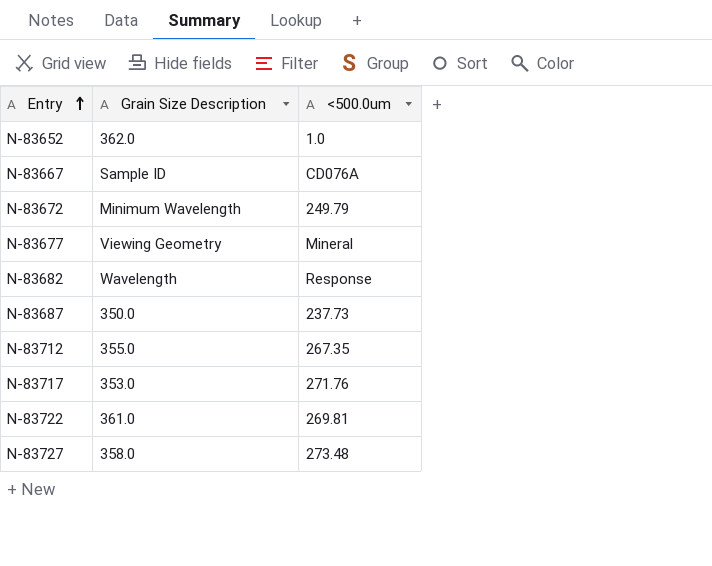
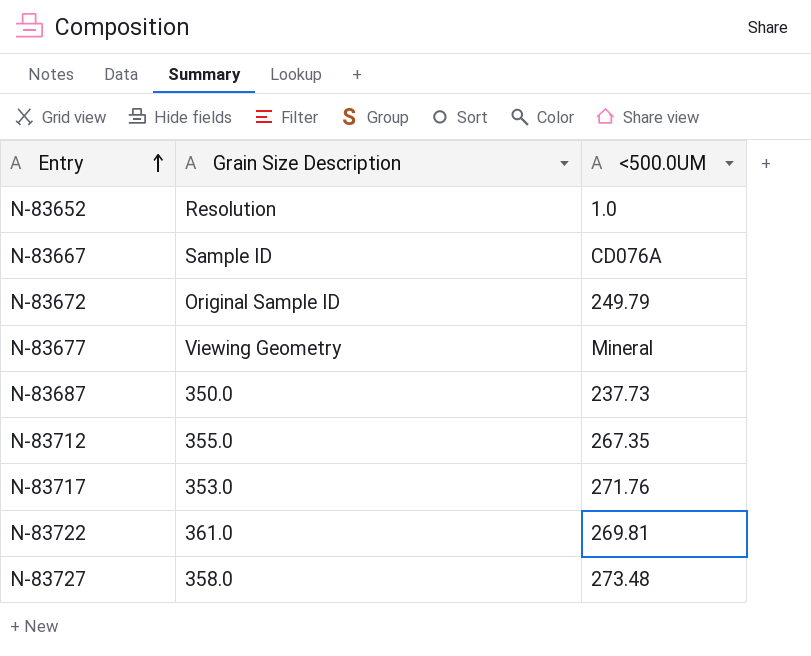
column name: <500.0um -> <500.0UM
row N-83682: Wavelength | Response -> none
N-83652 | Grain Size Description: 362.0 -> Resolution
N-83672 | Grain Size Description: Minimum Wavelength -> Original Sample ID

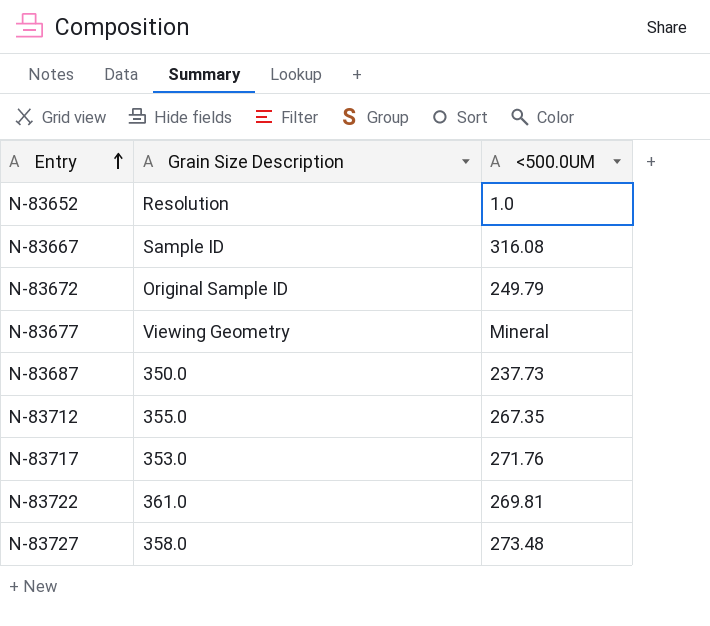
N-83667 | <500.0UM: CD076A -> 316.08

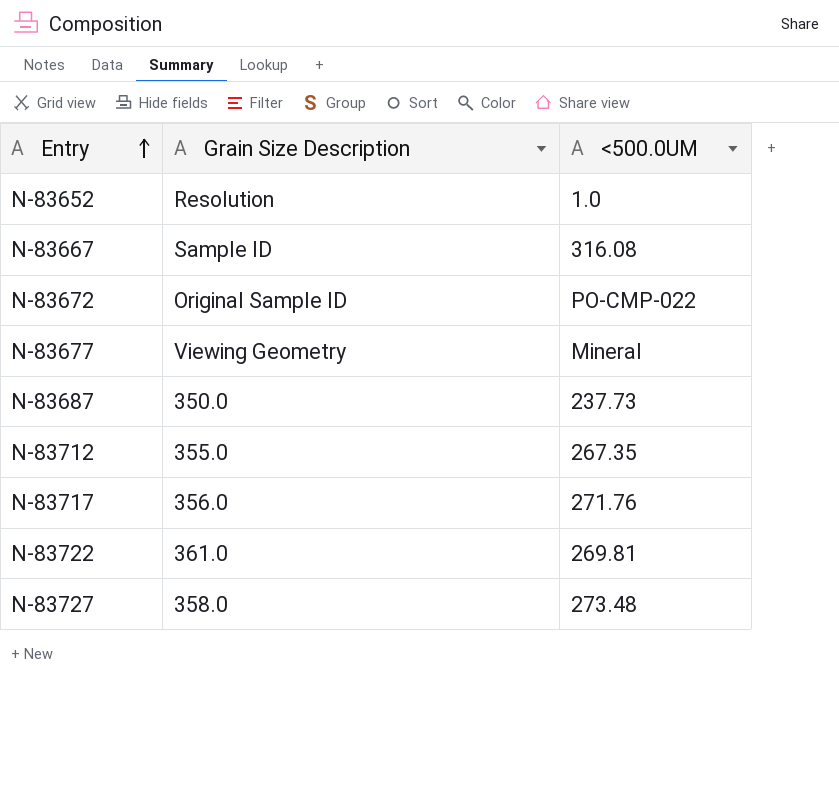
N-83672 | <500.0UM: 249.79 -> PO-CMP-022
N-83717 | Grain Size Description: 353.0 -> 356.0

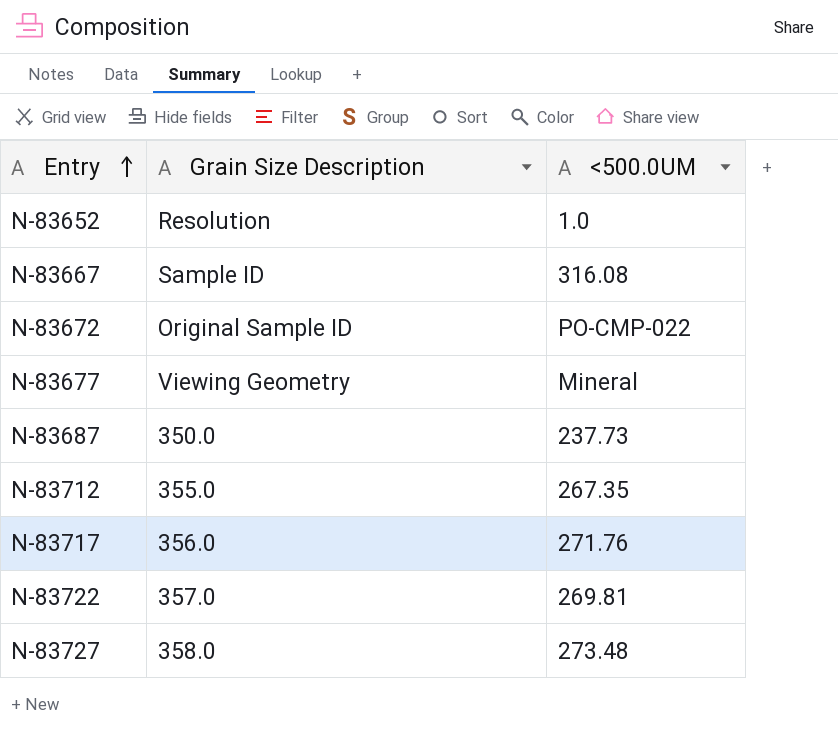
N-83722 | Grain Size Description: 361.0 -> 357.0

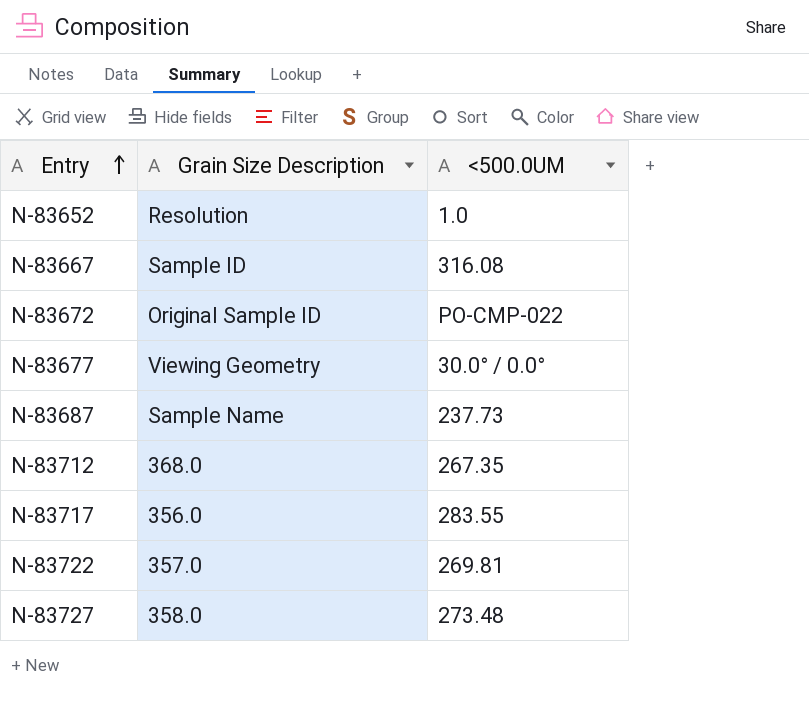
N-83677 | <500.0UM: Mineral -> 30.0° / 0.0°
N-83687 | Grain Size Description: 350.0 -> Sample Name
N-83712 | Grain Size Description: 355.0 -> 368.0
N-83717 | <500.0UM: 271.76 -> 283.55

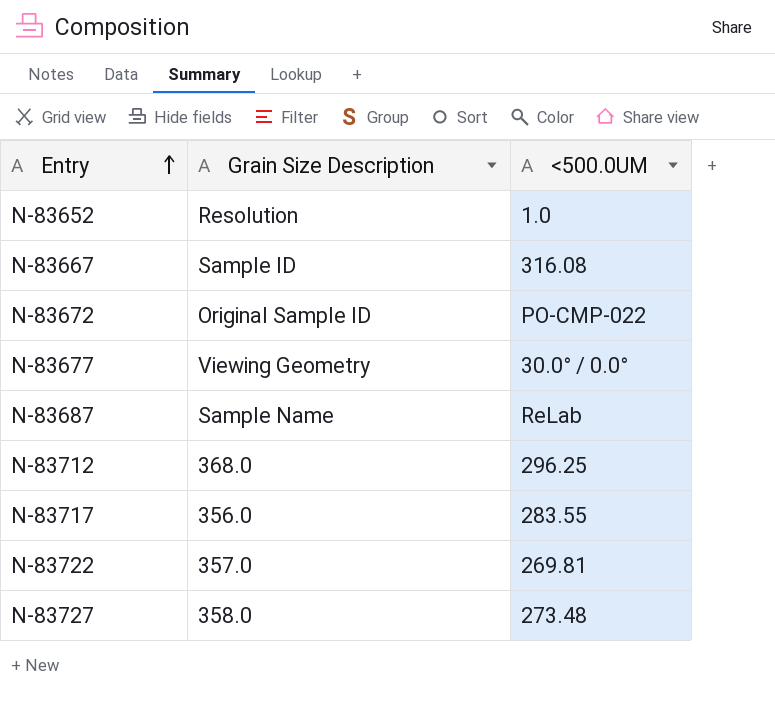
N-83687 | <500.0UM: 237.73 -> ReLab
N-83712 | <500.0UM: 267.35 -> 296.25

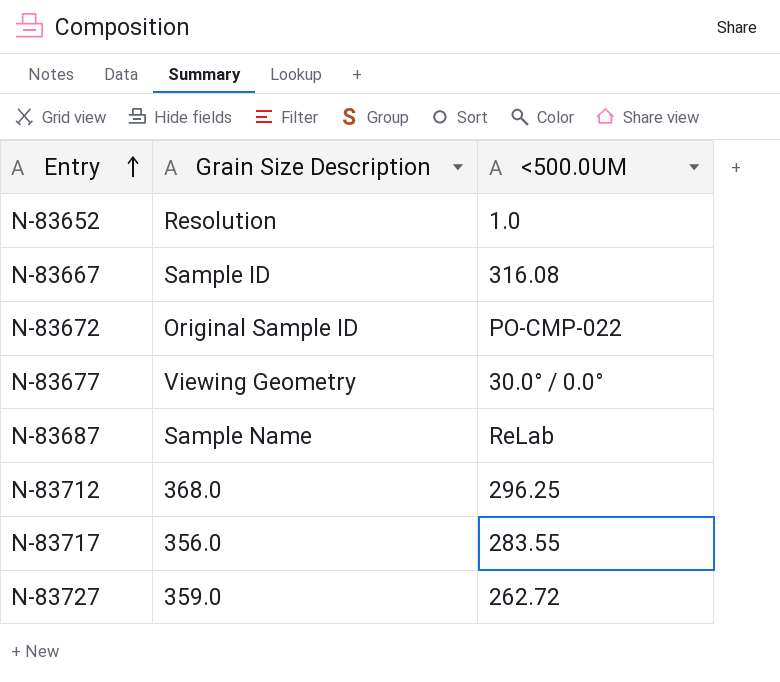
row N-83722: 357.0 | 269.81 -> none
N-83727 | Grain Size Description: 358.0 -> 359.0
N-83727 | <500.0UM: 273.48 -> 262.72

